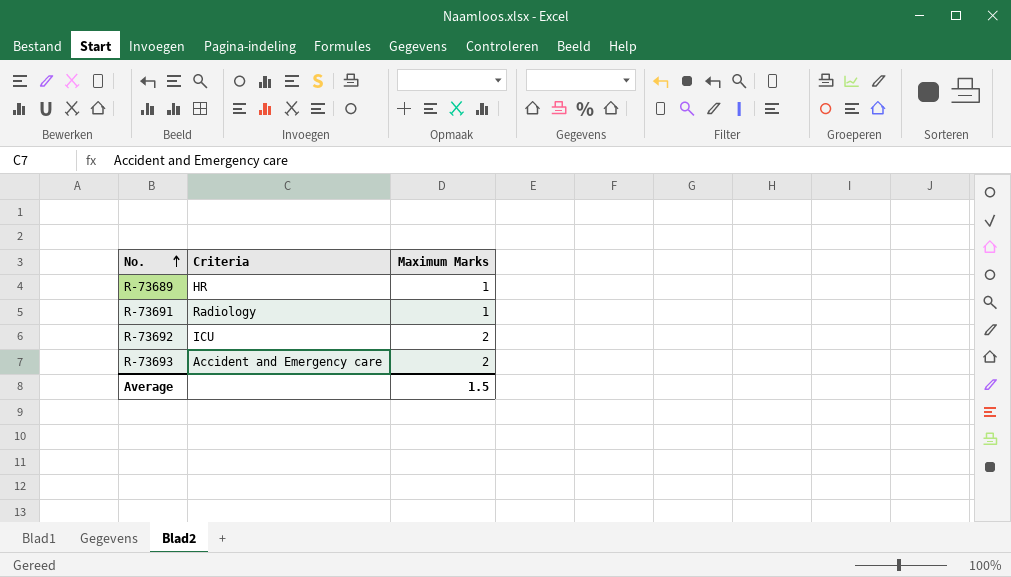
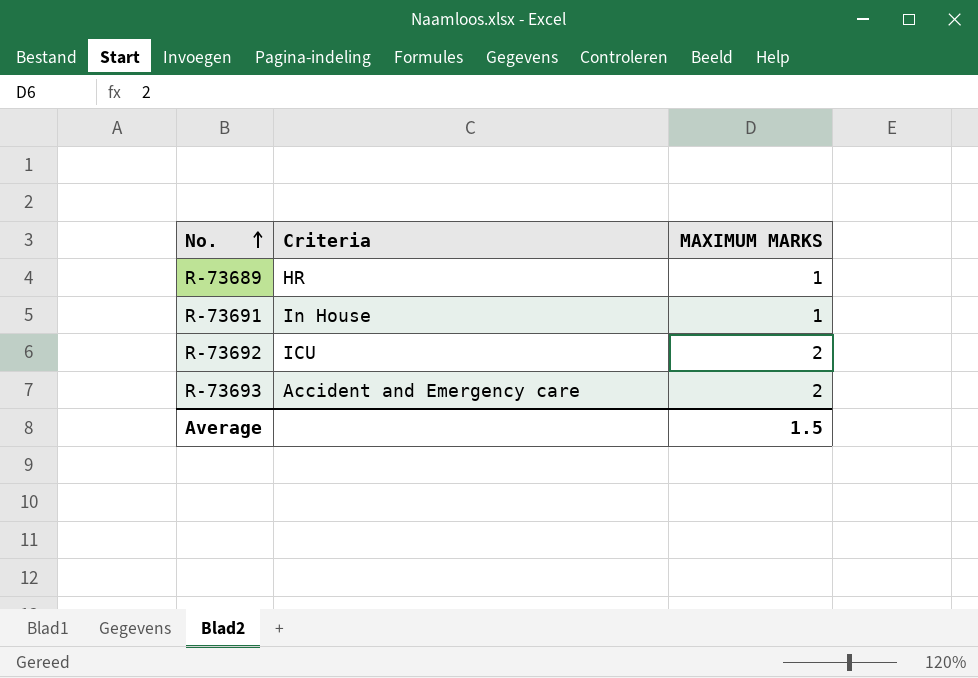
column name: Maximum Marks -> MAXIMUM MARKS
R-73691 | Criteria: Radiology -> In House

